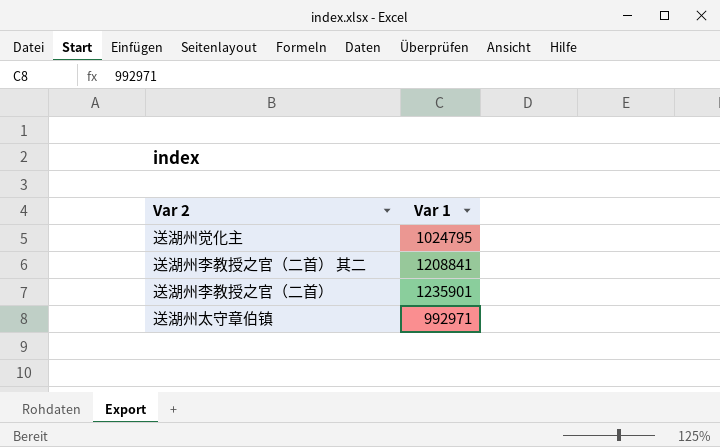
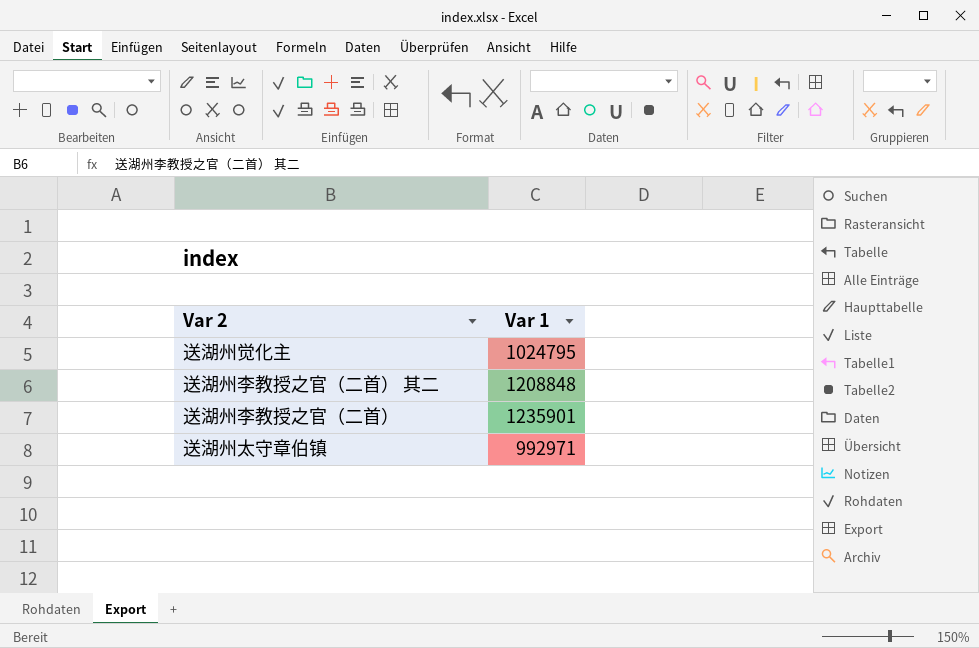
送湖州李教授之官（二首） 其二 | Var 1: 1208841 -> 1208848

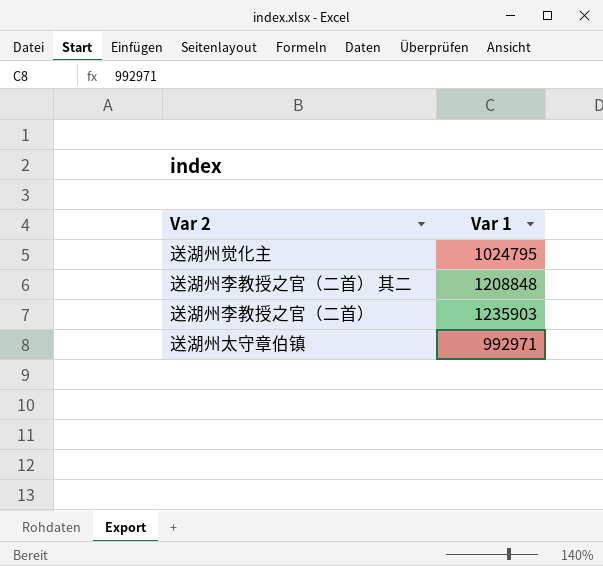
送湖州李教授之官（二首） | Var 1: 1235901 -> 1235903

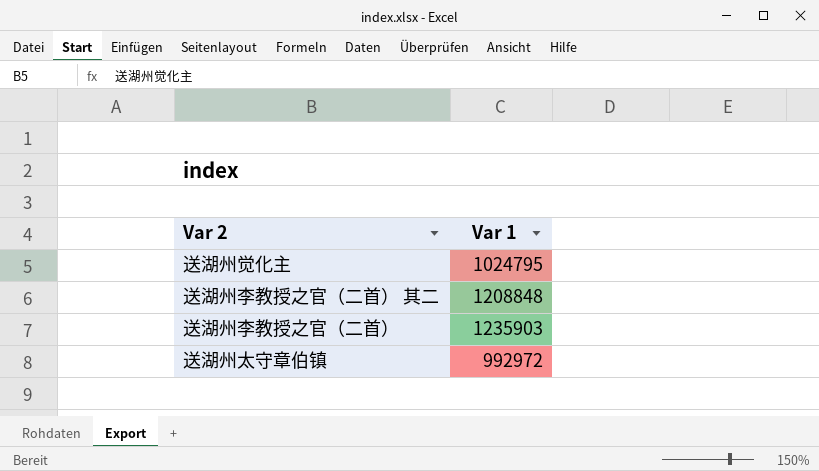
送湖州太守章伯镇 | Var 1: 992971 -> 992972

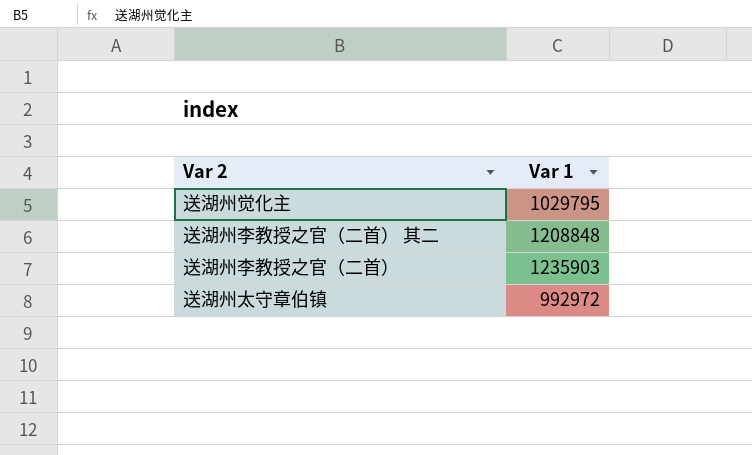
送湖州觉化主 | Var 1: 1024795 -> 1029795

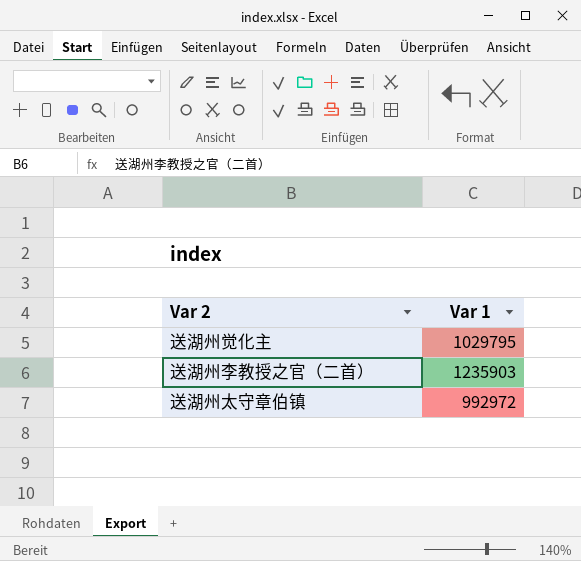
row 送湖州李教授之官（二首） 其二: 1208848 -> none

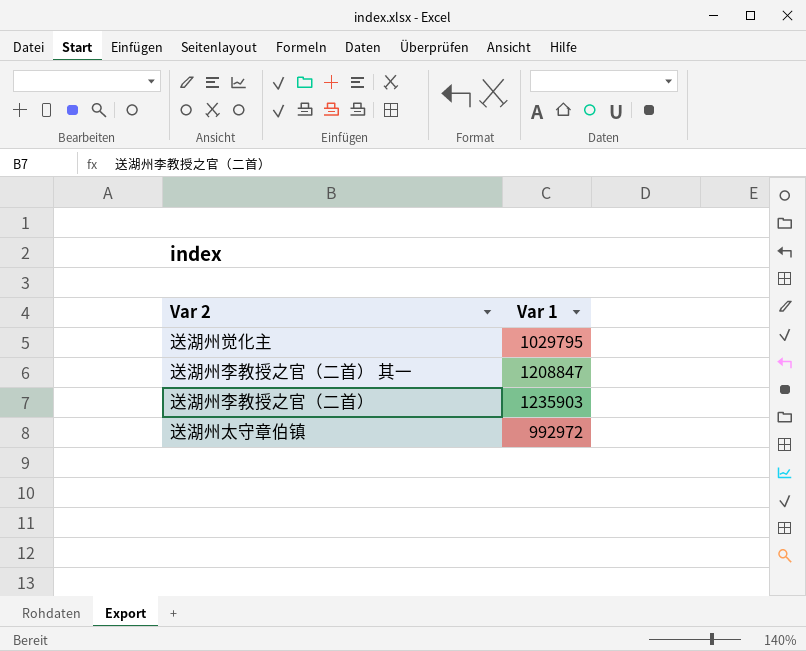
row 送湖州李教授之官（二首） 其一: none -> 1208847

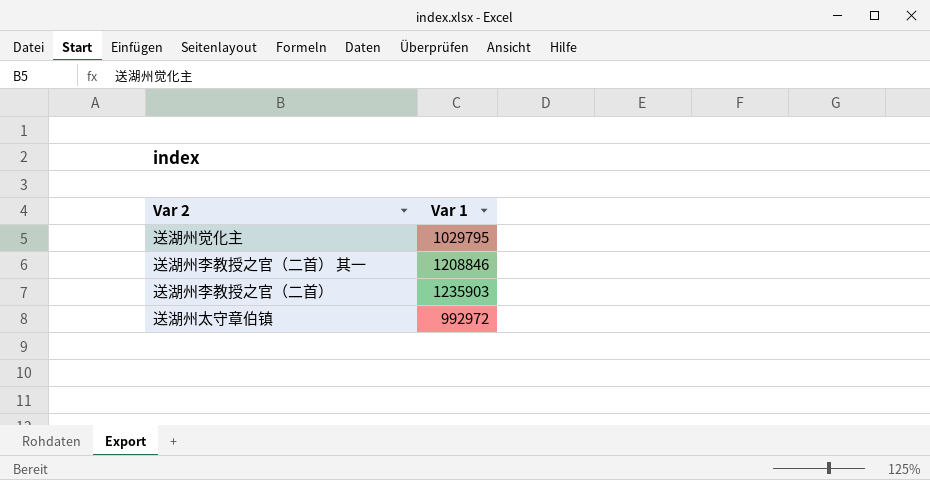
送湖州李教授之官（二首） 其一 | Var 1: 1208847 -> 1208846

